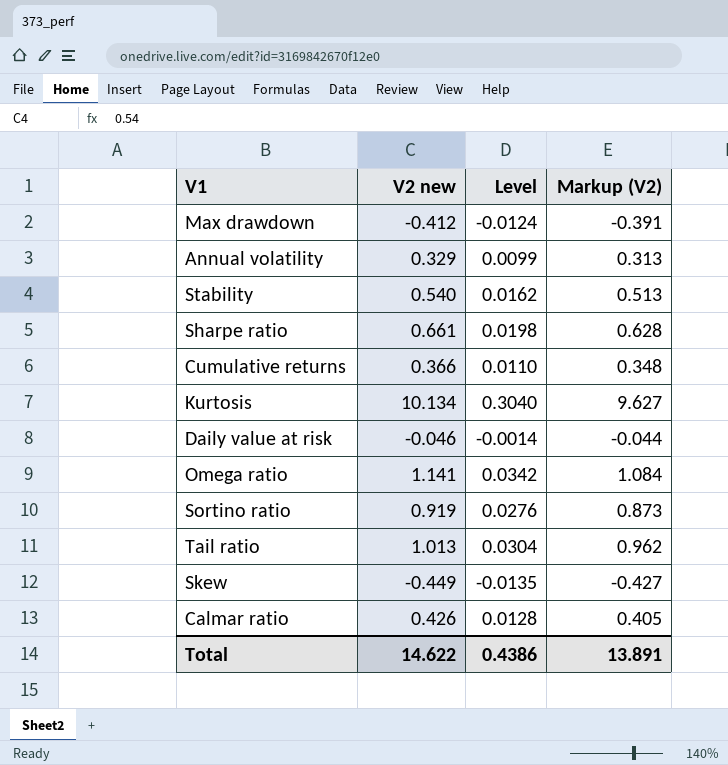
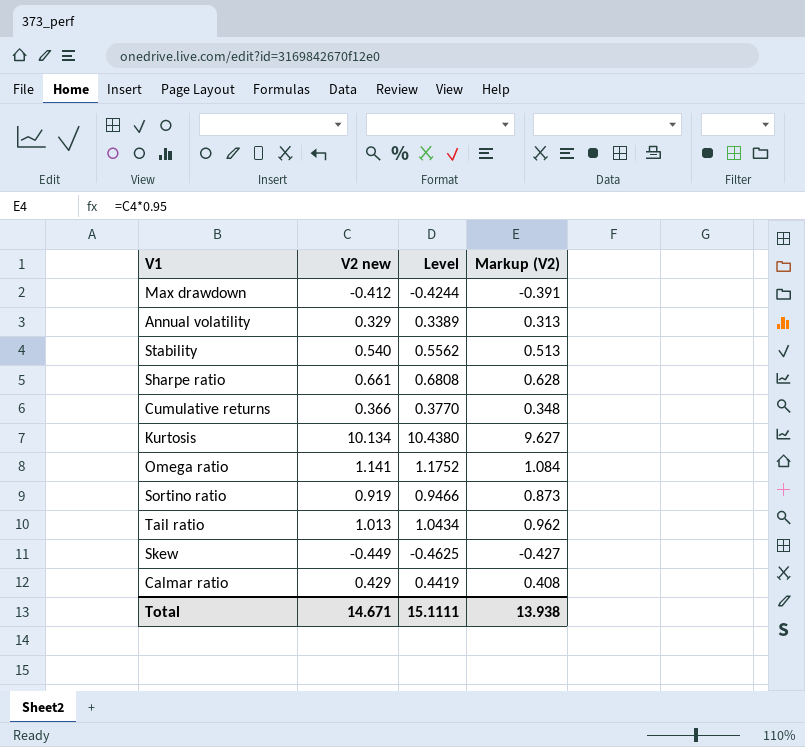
column Level | formula: [V2 new] * 0.03 -> [V2 new] * 1.03
row Daily value at risk: -0.046 | -0.0014 | -0.044 -> none
Calmar ratio | V2 new: 0.426 -> 0.429
Calmar ratio | Markup (V2): 0.405 -> 0.408
Total | V2 new: 14.622 -> 14.671
Total | Level: 0.4386 -> 15.1111
Total | Markup (V2): 13.891 -> 13.938

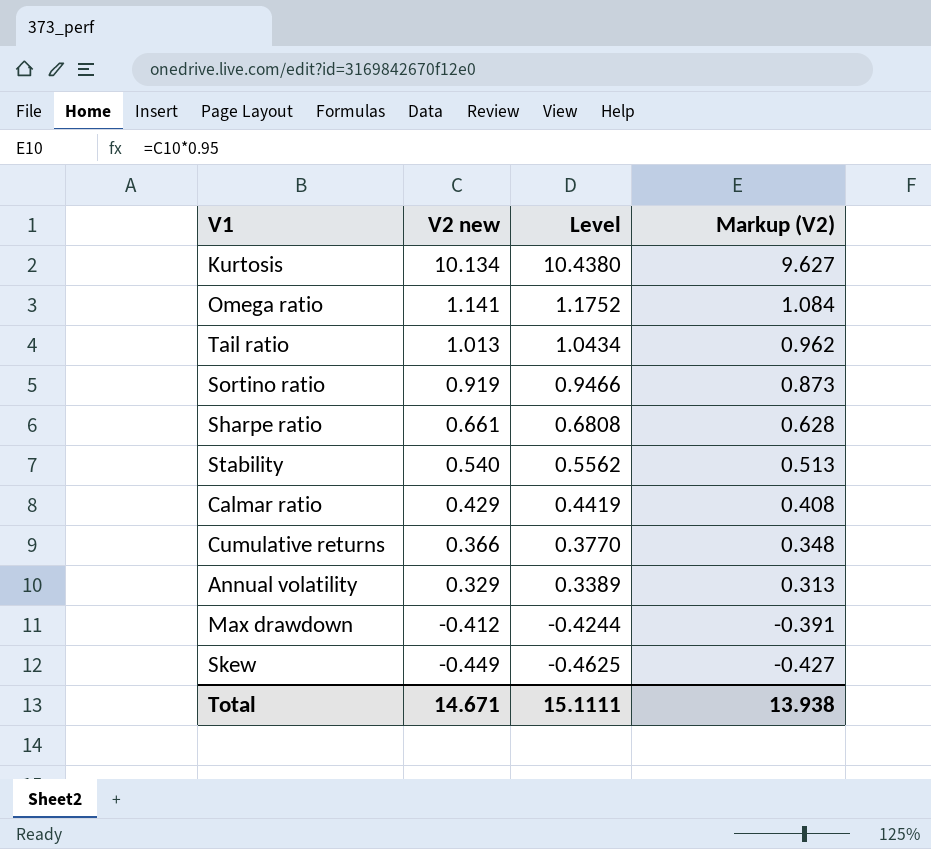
row order: none -> V2 new descending

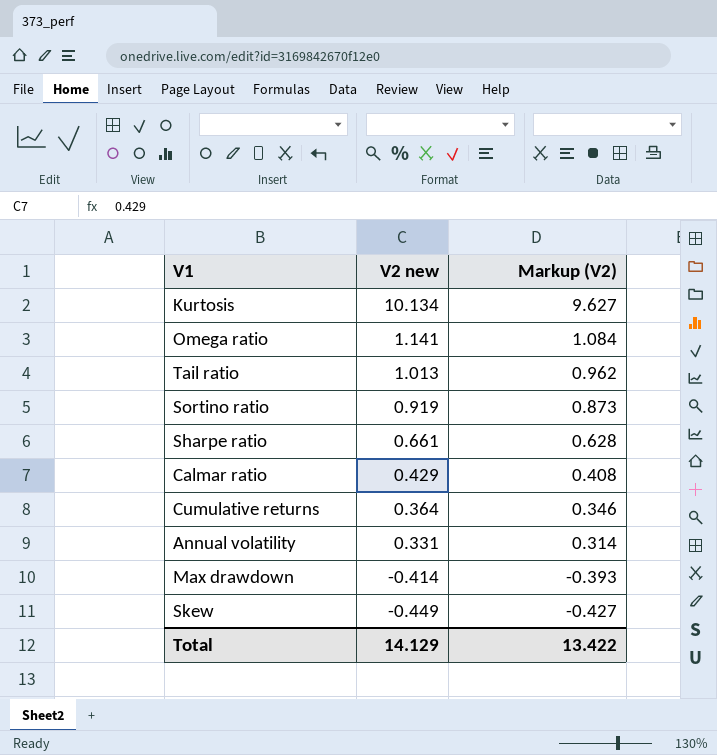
column Level | formula: [V2 new] * 1.03 -> none
row Stability: 0.540 | 0.5562 | 0.513 -> none
Cumulative returns | V2 new: 0.366 -> 0.364
Cumulative returns | Markup (V2): 0.348 -> 0.346
Annual volatility | V2 new: 0.329 -> 0.331
Annual volatility | Markup (V2): 0.313 -> 0.314
Max drawdown | V2 new: -0.412 -> -0.414
Max drawdown | Markup (V2): -0.391 -> -0.393
Total | V2 new: 14.671 -> 14.129
Total | Markup (V2): 13.938 -> 13.422

